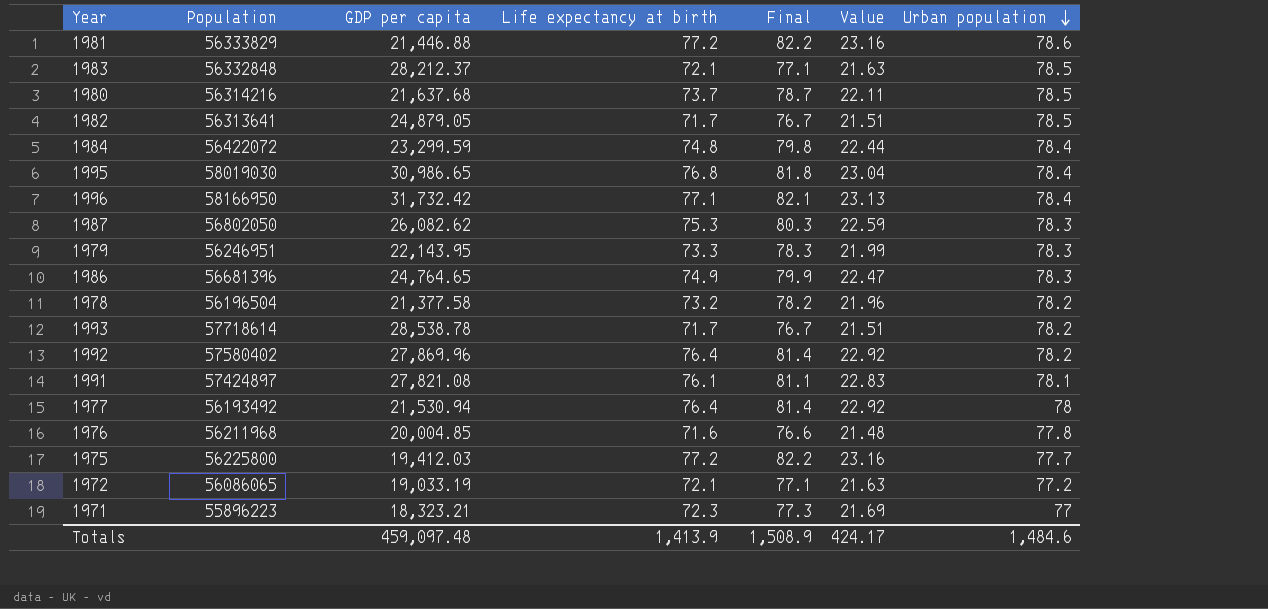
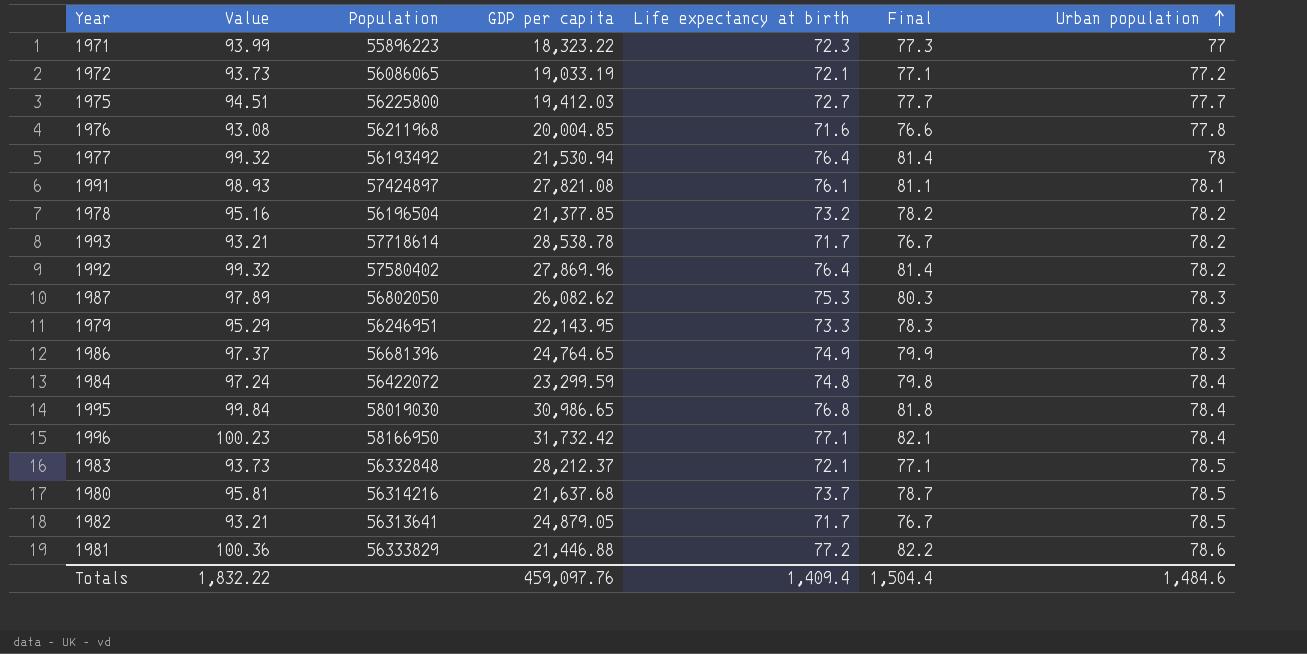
row order: Urban population descending -> Urban population ascending
column Value | formula: [Life expectancy at birth] * 0.3 -> [Life expectancy at birth] * 1.3
column Value | position: 6 -> 2
1971 | GDP per capita: 18,323.21 -> 18,323.22
1975 | Life expectancy at birth: 77.2 -> 72.7
1975 | Final: 82.2 -> 77.7
1978 | GDP per capita: 21,377.58 -> 21,377.85
Totals | Value: 424.17 -> 1,832.22
Totals | GDP per capita: 459,097.48 -> 459,097.76
Totals | Life expectancy at birth: 1,413.9 -> 1,409.4
Totals | Final: 1,508.9 -> 1,504.4

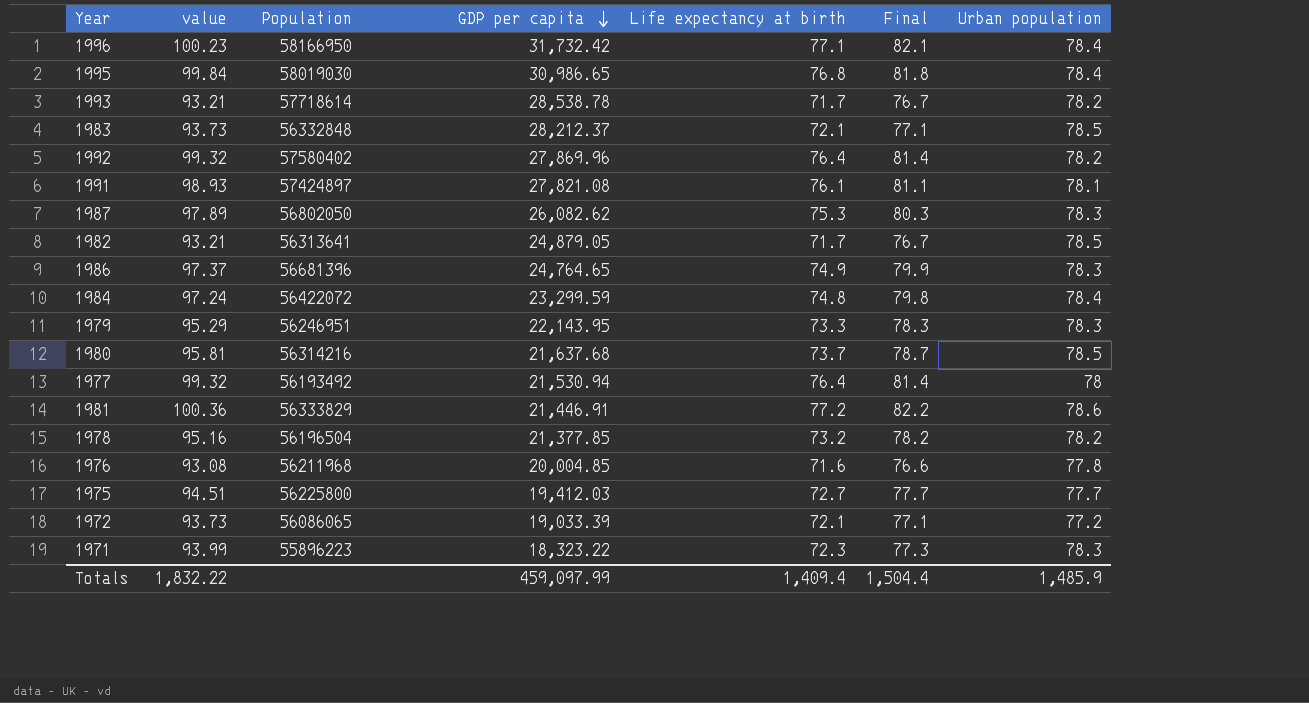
row order: Urban population ascending -> GDP per capita descending
column name: Value -> value
1981 | GDP per capita: 21,446.88 -> 21,446.91
1972 | GDP per capita: 19,033.19 -> 19,033.39
1971 | Urban population: 77 -> 78.3
Totals | GDP per capita: 459,097.76 -> 459,097.99
Totals | Urban population: 1,484.6 -> 1,485.9

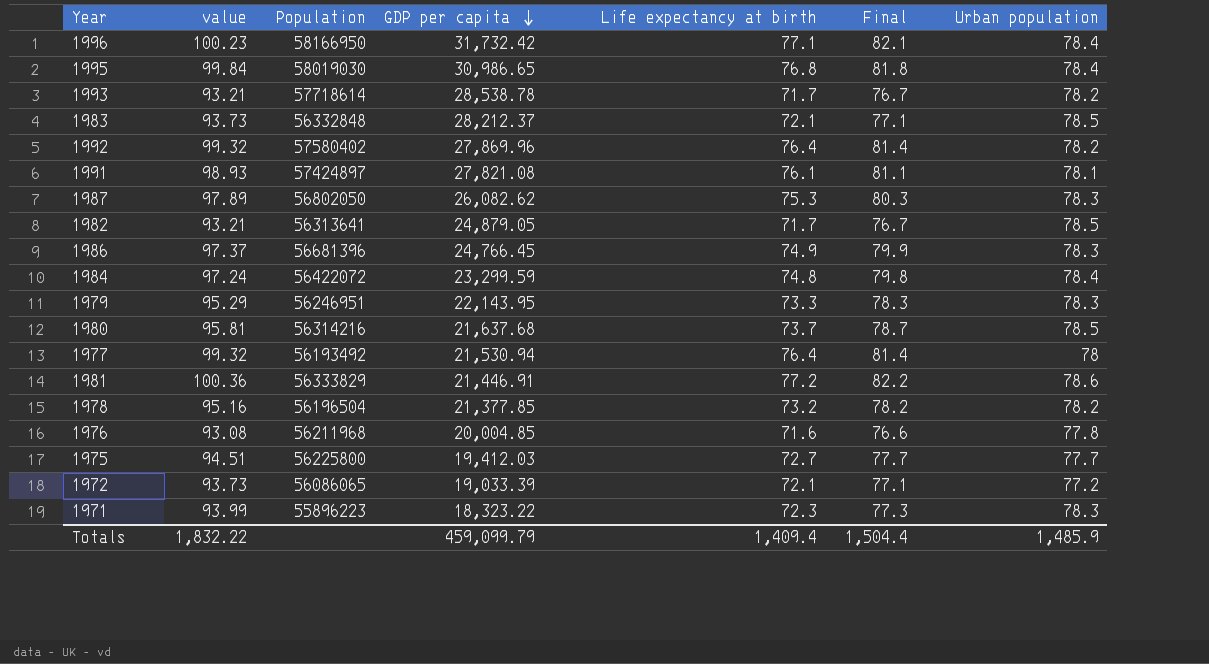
1986 | GDP per capita: 24,764.65 -> 24,766.45
Totals | GDP per capita: 459,097.99 -> 459,099.79

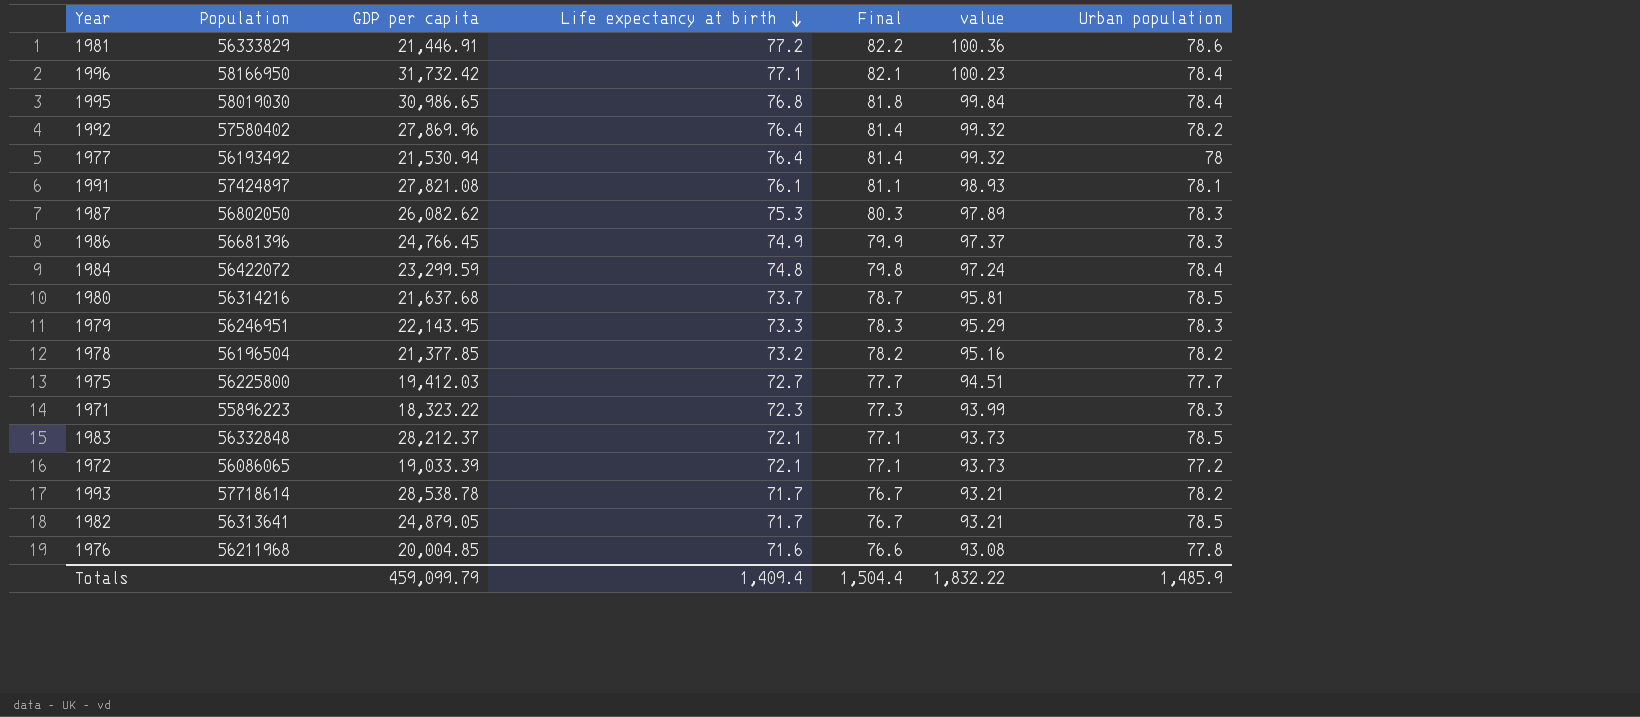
row order: GDP per capita descending -> Life expectancy at birth descending
column value | position: 2 -> 6

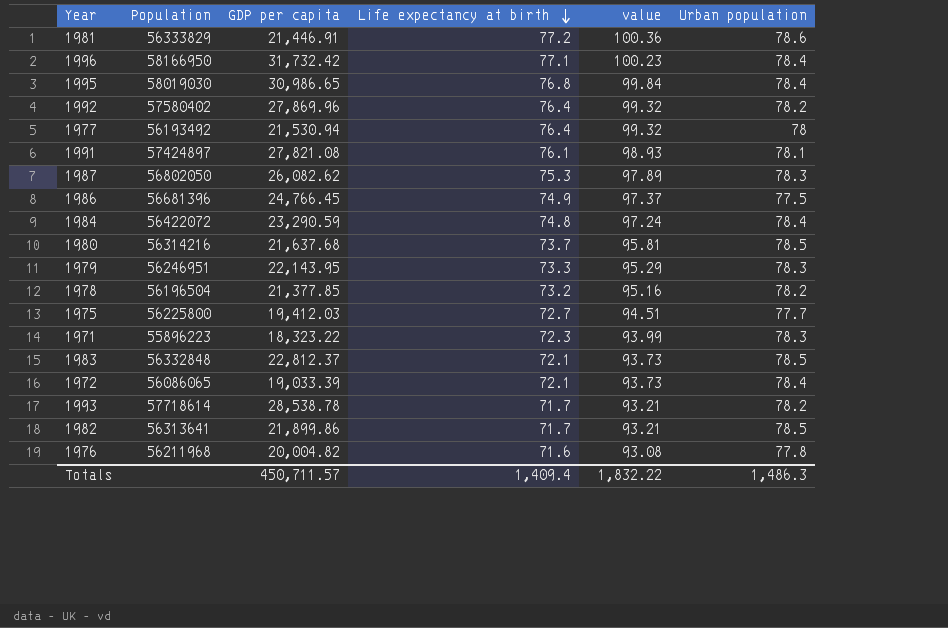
column Final | formula: [Life expectancy at birth] + 5 -> none
1986 | Urban population: 78.3 -> 77.5
1984 | GDP per capita: 23,299.59 -> 23,290.59
1983 | GDP per capita: 28,212.37 -> 22,812.37
1972 | Urban population: 77.2 -> 78.4
1982 | GDP per capita: 24,879.05 -> 21,899.86
1976 | GDP per capita: 20,004.85 -> 20,004.82
Totals | GDP per capita: 459,099.79 -> 450,711.57
Totals | Urban population: 1,485.9 -> 1,486.3

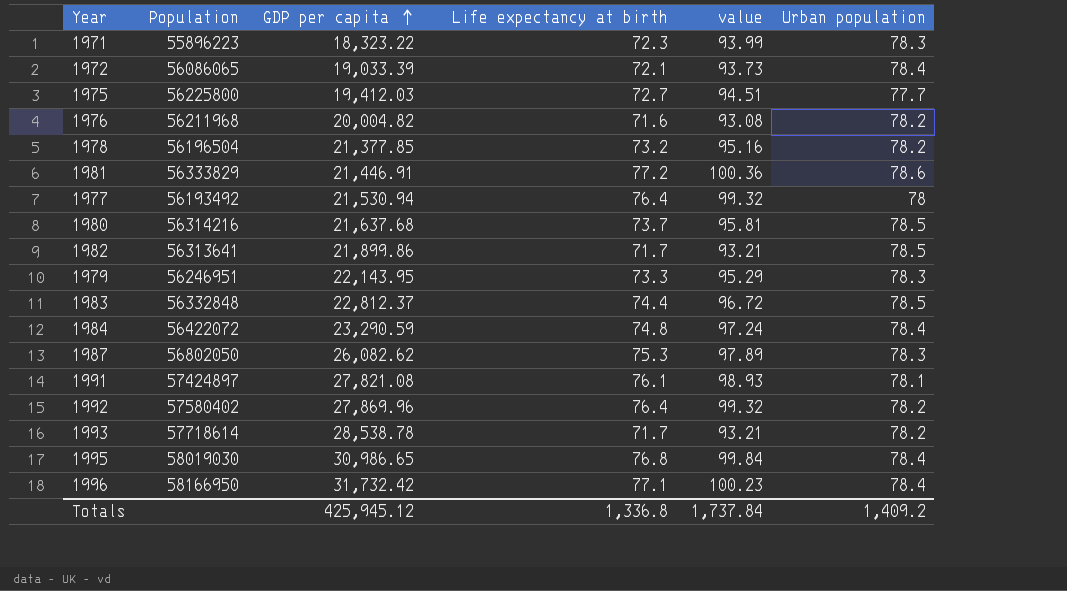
row order: Life expectancy at birth descending -> GDP per capita ascending
row 1986: 56681396 | 24,766.45 | 74.9 | 97.37 | 77.5 -> none
1976 | Urban population: 77.8 -> 78.2
1983 | Life expectancy at birth: 72.1 -> 74.4
1983 | value: 93.73 -> 96.72
Totals | GDP per capita: 450,711.57 -> 425,945.12
Totals | Life expectancy at birth: 1,409.4 -> 1,336.8
Totals | value: 1,832.22 -> 1,737.84
Totals | Urban population: 1,486.3 -> 1,409.2

